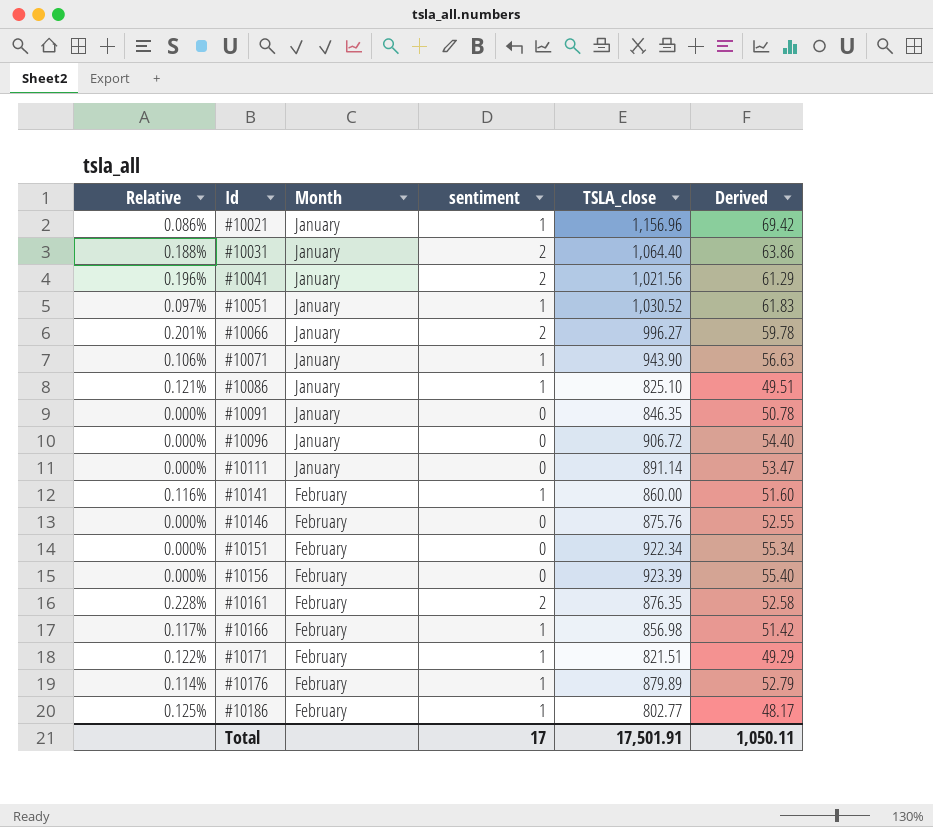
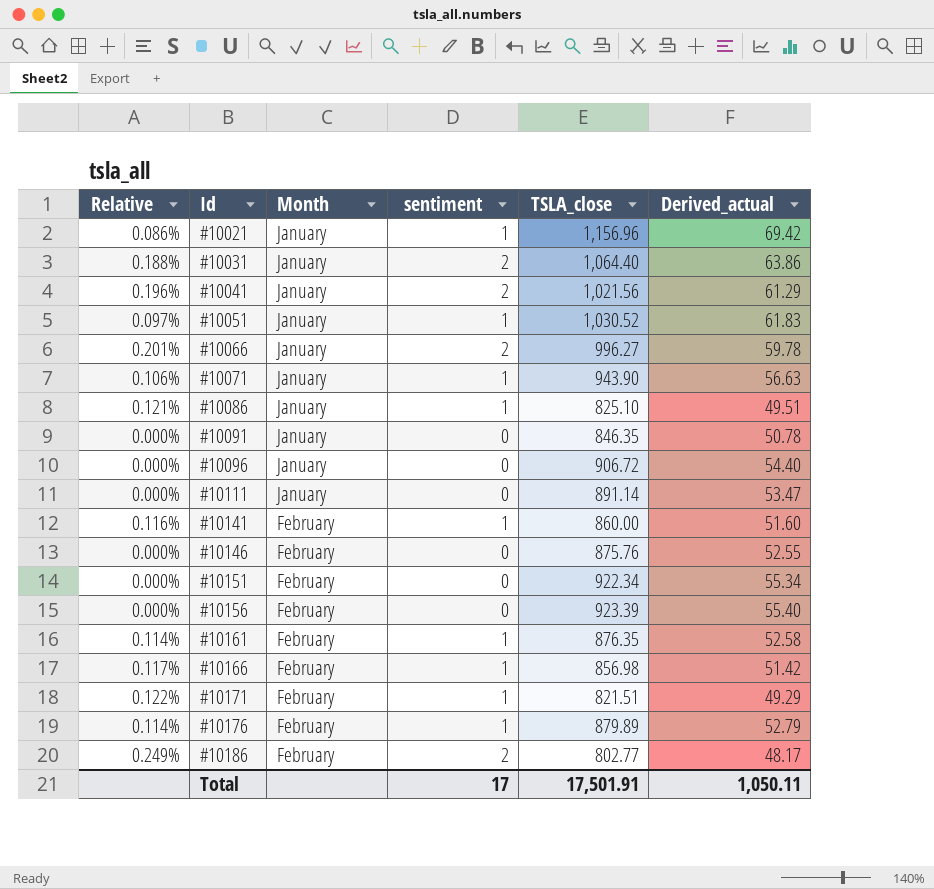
column name: Derived -> Derived_actual
#10161 | Relative: 0.228% -> 0.114%
#10161 | sentiment: 2 -> 1
#10186 | Relative: 0.125% -> 0.249%
#10186 | sentiment: 1 -> 2

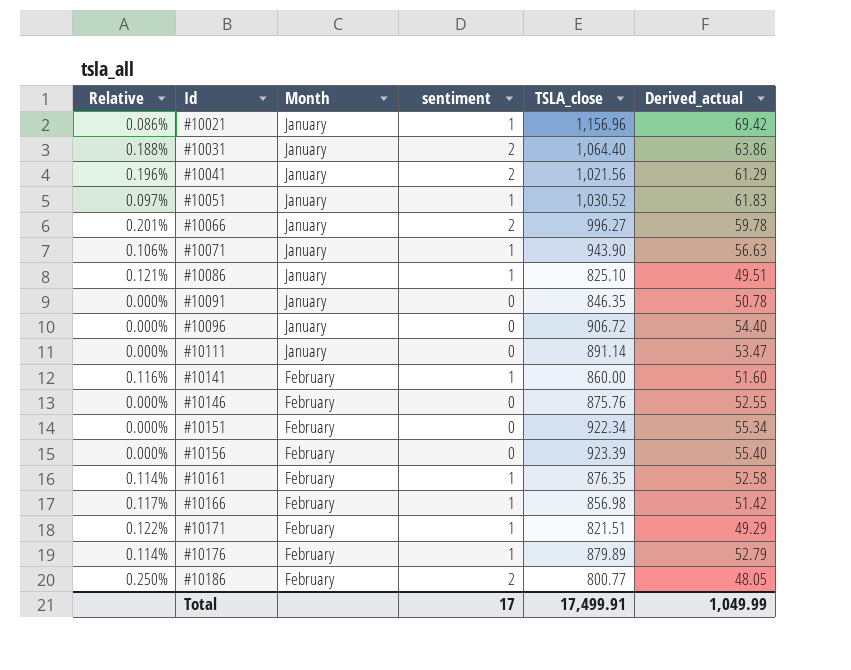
#10186 | Relative: 0.249% -> 0.250%
#10186 | TSLA_close: 802.77 -> 800.77
#10186 | Derived_actual: 48.17 -> 48.05
Total | TSLA_close: 17,501.91 -> 17,499.91
Total | Derived_actual: 1,050.11 -> 1,049.99

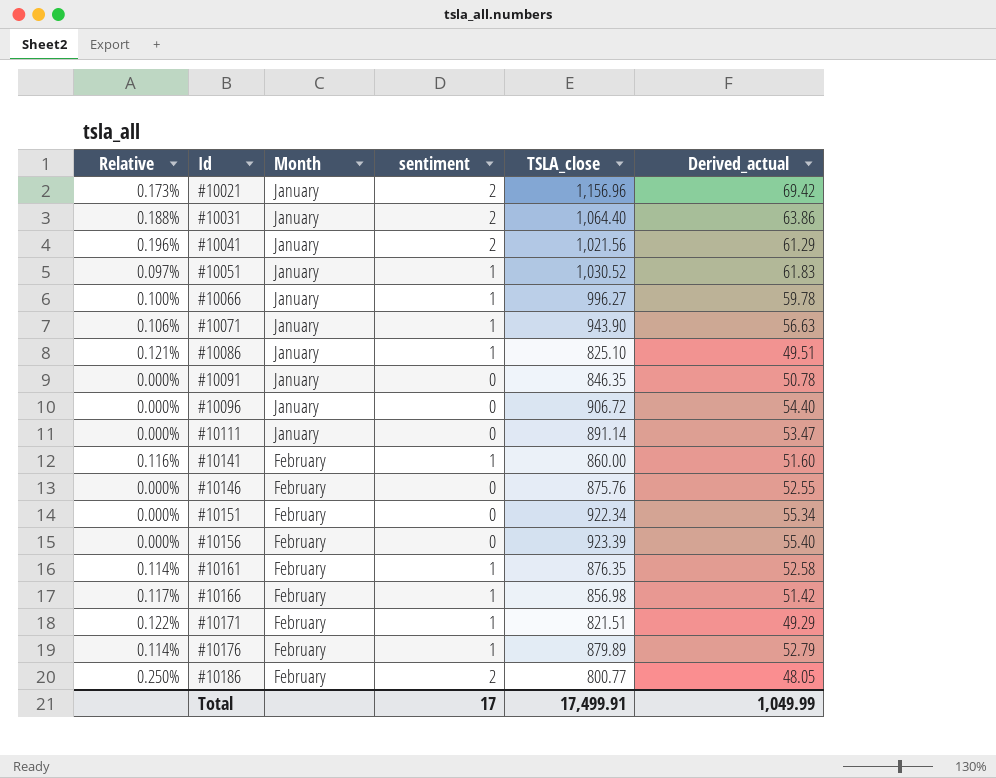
#10021 | Relative: 0.086% -> 0.173%
#10021 | sentiment: 1 -> 2
#10066 | Relative: 0.201% -> 0.100%
#10066 | sentiment: 2 -> 1

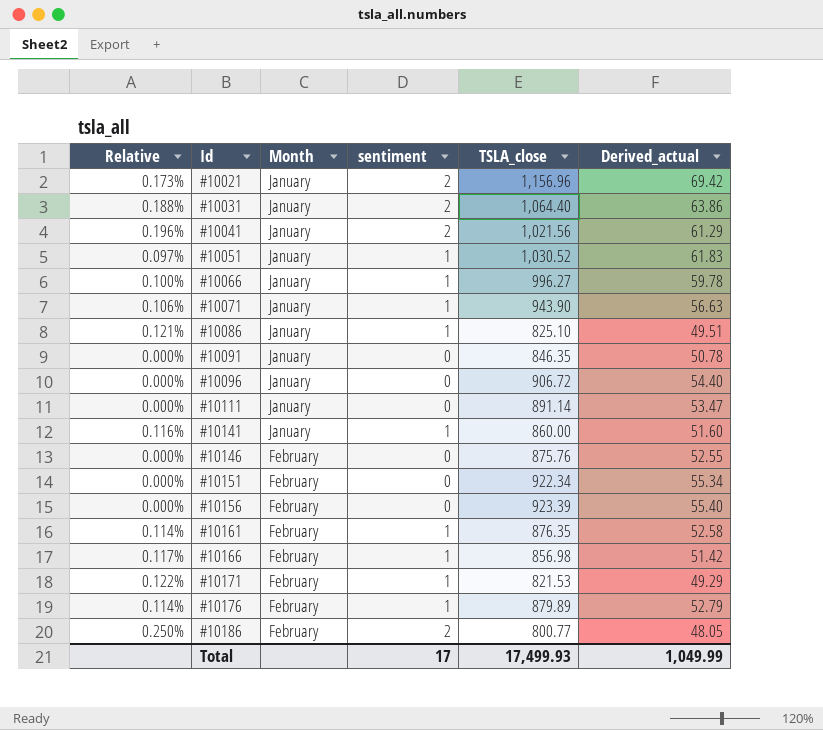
#10141 | Month: February -> January
#10171 | TSLA_close: 821.51 -> 821.53
Total | TSLA_close: 17,499.91 -> 17,499.93

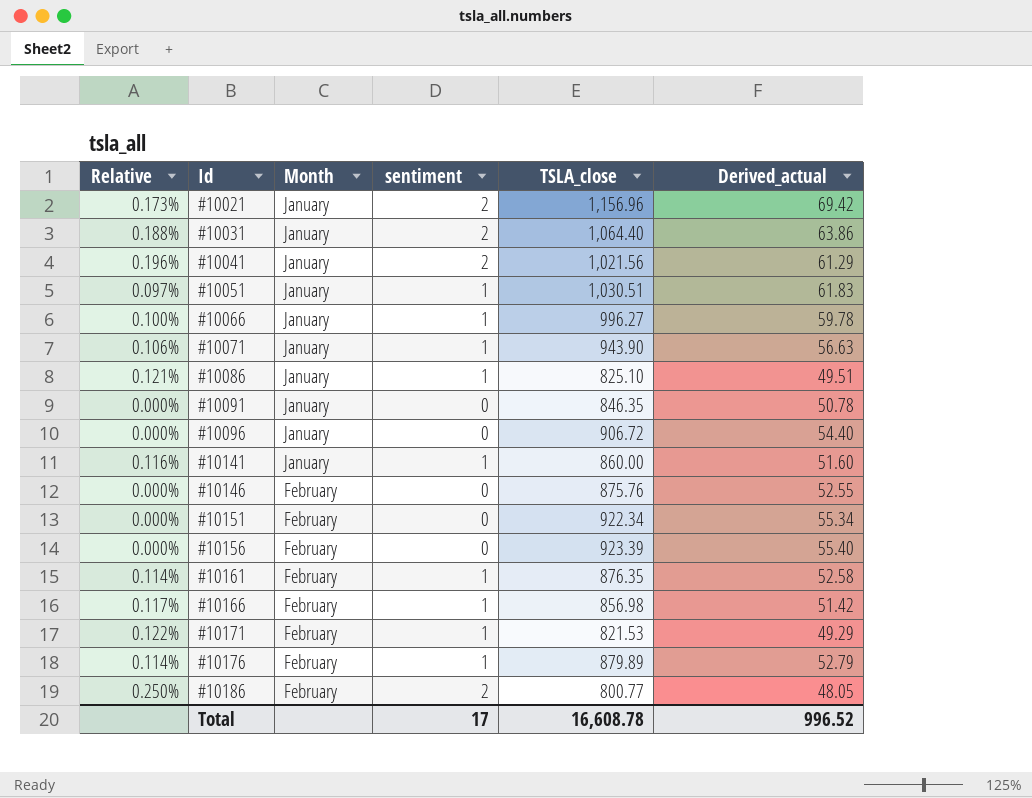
row #10111: 0.000% | January | 0 | 891.14 | 53.47 -> none
#10051 | TSLA_close: 1,030.52 -> 1,030.51
Total | TSLA_close: 17,499.93 -> 16,608.78
Total | Derived_actual: 1,049.99 -> 996.52

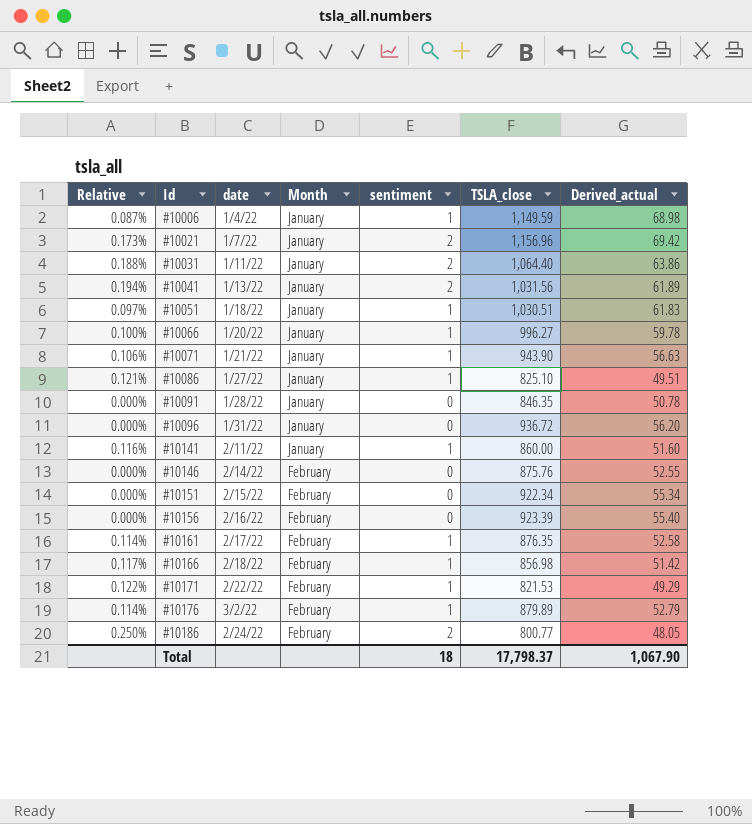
column date | position: none -> 3
row #10006: none -> 0.087% | 1/4/22 | January | 1 | 1,149.59 | 68.98
#10041 | Relative: 0.196% -> 0.194%
#10041 | TSLA_close: 1,021.56 -> 1,031.56
#10041 | Derived_actual: 61.29 -> 61.89
#10096 | TSLA_close: 906.72 -> 936.72
#10096 | Derived_actual: 54.40 -> 56.20
Total | sentiment: 17 -> 18
Total | TSLA_close: 16,608.78 -> 17,798.37
Total | Derived_actual: 996.52 -> 1,067.90

